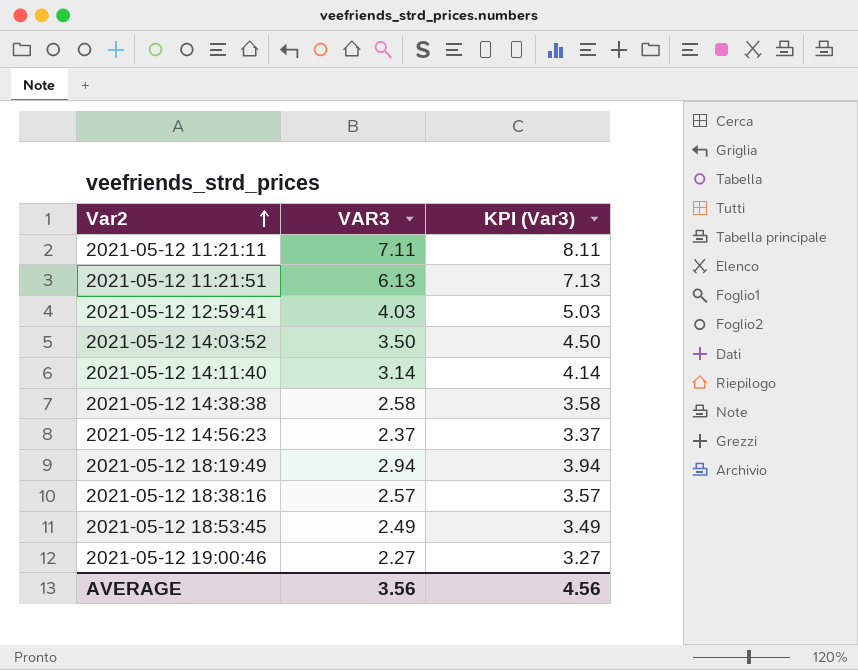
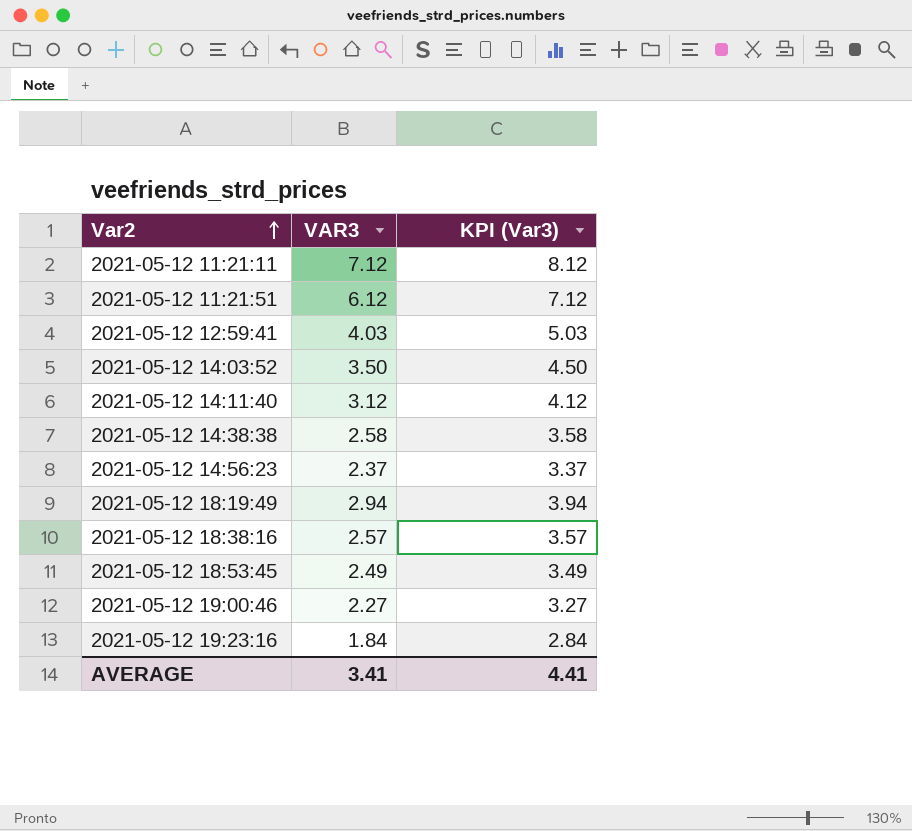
2021-05-12 11:21:11 | VAR3: 7.11 -> 7.12
2021-05-12 11:21:11 | KPI (Var3): 8.11 -> 8.12
2021-05-12 11:21:51 | VAR3: 6.13 -> 6.12
2021-05-12 11:21:51 | KPI (Var3): 7.13 -> 7.12
2021-05-12 14:11:40 | VAR3: 3.14 -> 3.12
2021-05-12 14:11:40 | KPI (Var3): 4.14 -> 4.12
row 2021-05-12 19:23:16: none -> 1.84 | 2.84
AVERAGE | VAR3: 3.56 -> 3.41
AVERAGE | KPI (Var3): 4.56 -> 4.41

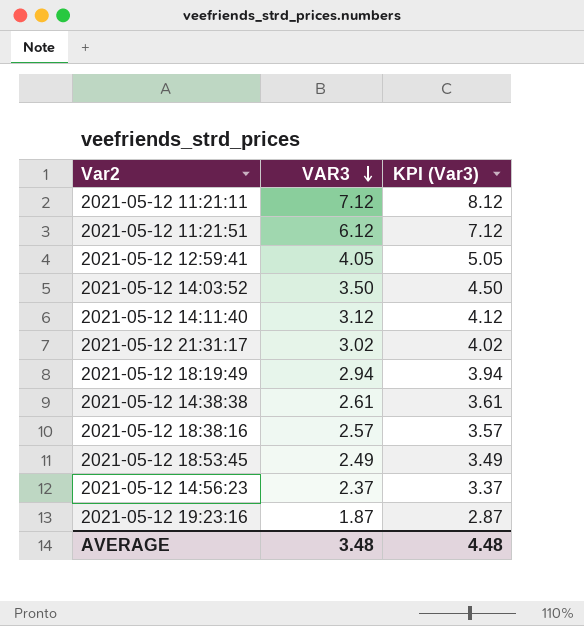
row order: Var2 ascending -> VAR3 descending
row 2021-05-12 19:00:46: 2.27 | 3.27 -> none
2021-05-12 12:59:41 | VAR3: 4.03 -> 4.05
2021-05-12 12:59:41 | KPI (Var3): 5.03 -> 5.05
row 2021-05-12 21:31:17: none -> 3.02 | 4.02
2021-05-12 14:38:38 | VAR3: 2.58 -> 2.61
2021-05-12 14:38:38 | KPI (Var3): 3.58 -> 3.61
2021-05-12 19:23:16 | VAR3: 1.84 -> 1.87
2021-05-12 19:23:16 | KPI (Var3): 2.84 -> 2.87
AVERAGE | VAR3: 3.41 -> 3.48
AVERAGE | KPI (Var3): 4.41 -> 4.48

